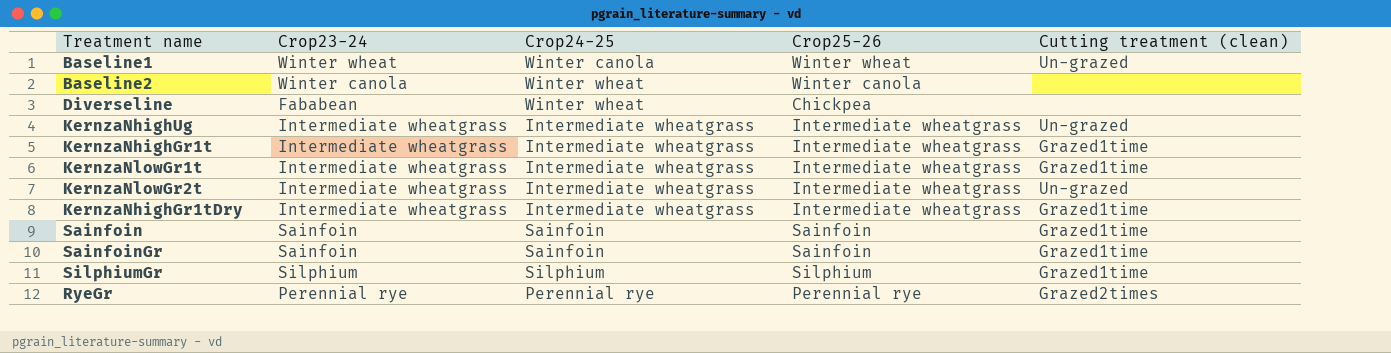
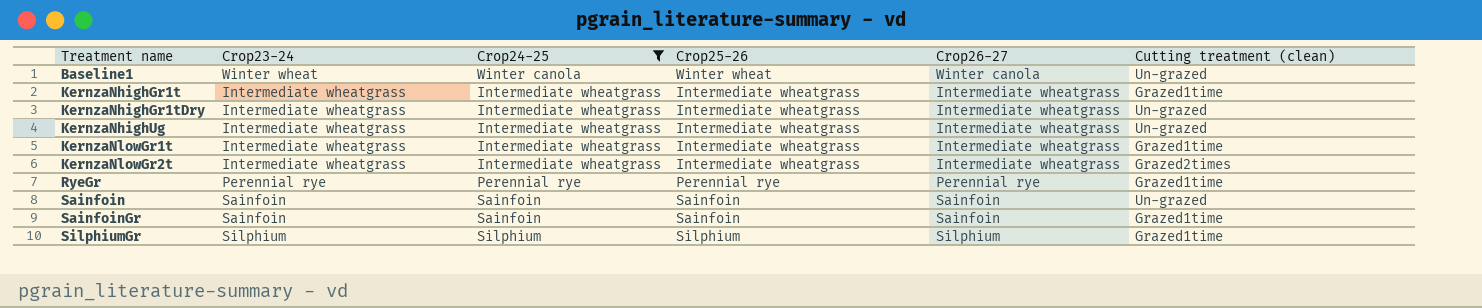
filter: none -> Crop24-25 != Winter wheat
row order: none -> Treatment name ascending
column Crop26-27 | position: none -> 5
KernzaNhighGr1tDry | Cutting treatment (clean): Grazed1time -> Un-grazed
KernzaNlowGr2t | Cutting treatment (clean): Un-grazed -> Grazed2times
RyeGr | Cutting treatment (clean): Grazed2times -> Grazed1time
Sainfoin | Cutting treatment (clean): Grazed1time -> Un-grazed

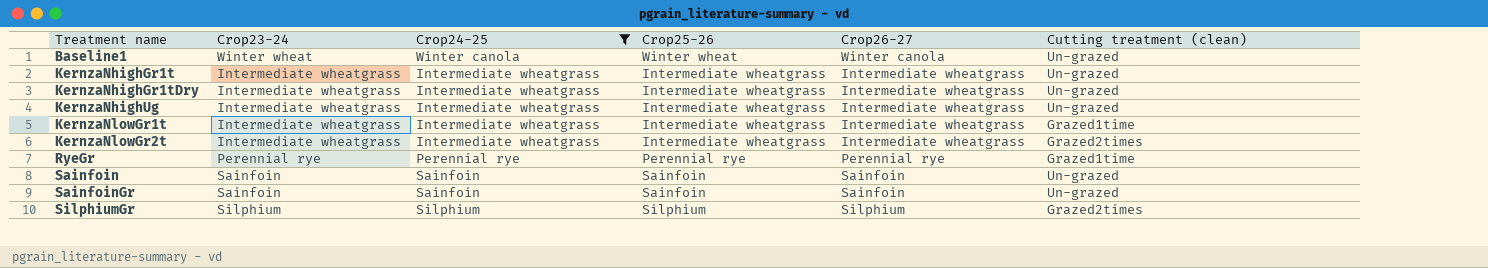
KernzaNhighGr1t | Cutting treatment (clean): Grazed1time -> Un-grazed
SainfoinGr | Cutting treatment (clean): Grazed1time -> Un-grazed
SilphiumGr | Cutting treatment (clean): Grazed1time -> Grazed2times

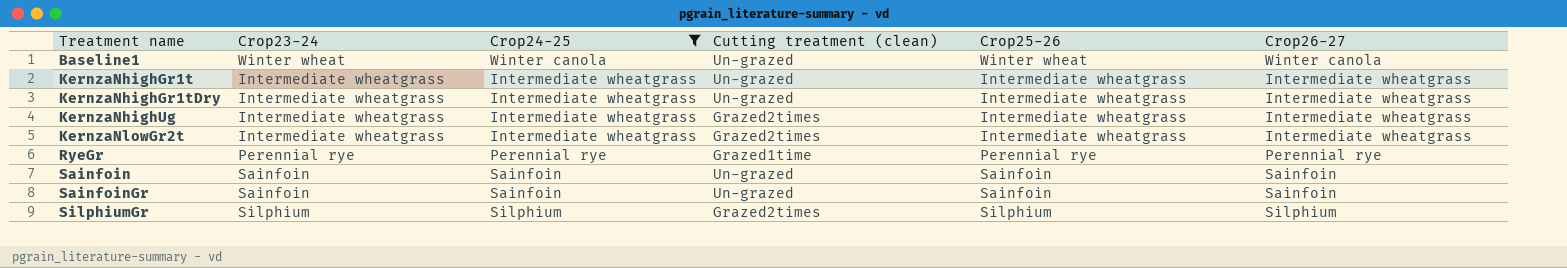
column Cutting treatment (clean) | position: 6 -> 4
row KernzaNlowGr1t: Intermediate wheatgrass | Intermediate wheatgrass | Intermediate wheatgrass | Intermediate wheatgrass | Grazed1time -> none
KernzaNhighUg | Cutting treatment (clean): Un-grazed -> Grazed2times

